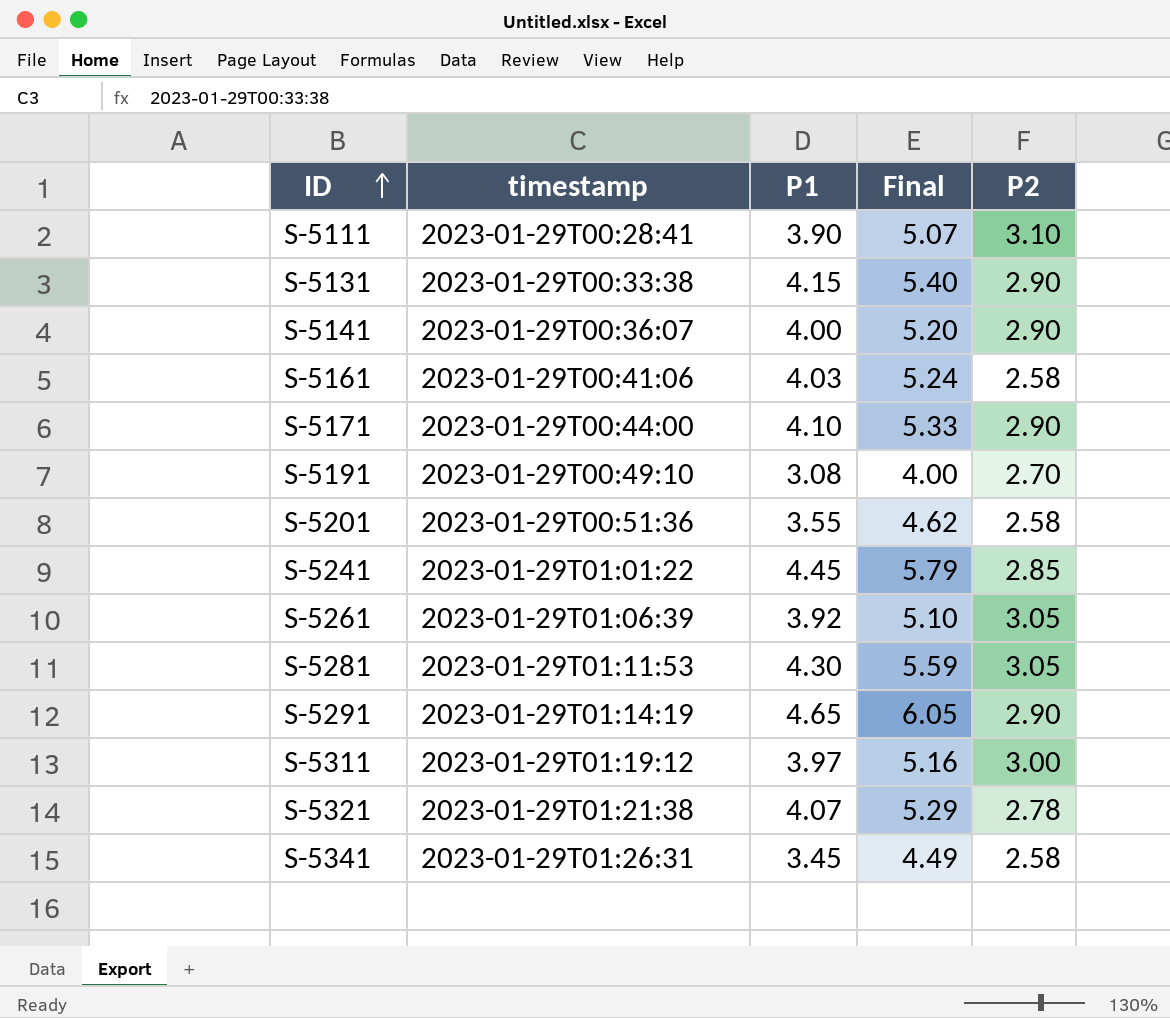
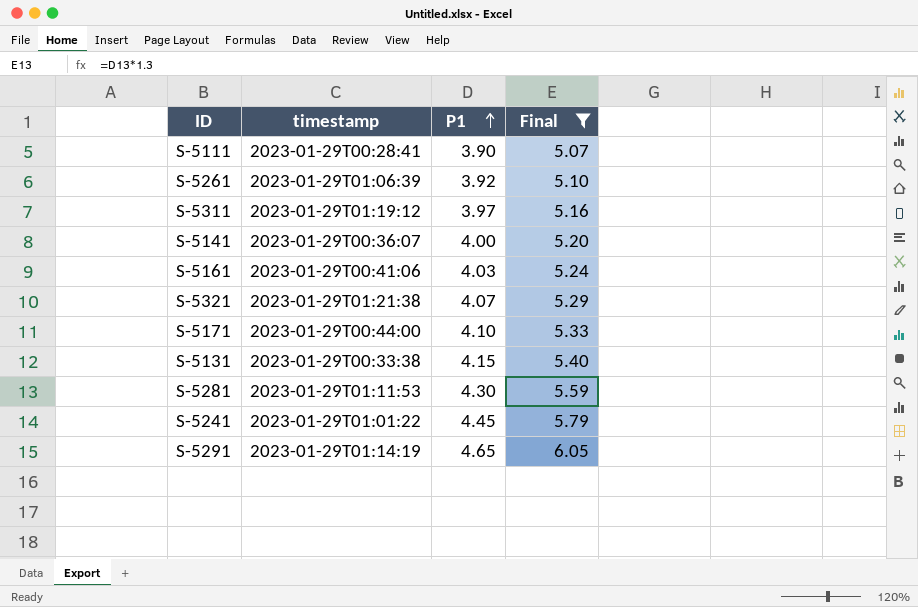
filter: none -> Final >= 5.07
row order: ID ascending -> P1 ascending
column P2 | position: 5 -> none

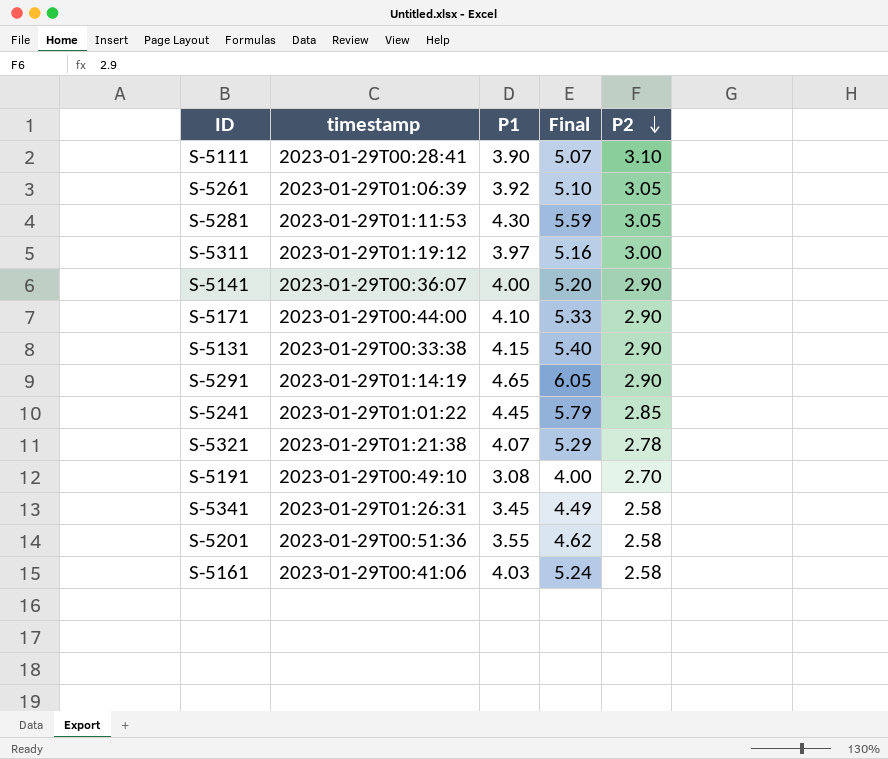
filter: Final >= 5.07 -> none
row order: P1 ascending -> P2 descending
column P2 | position: none -> 5

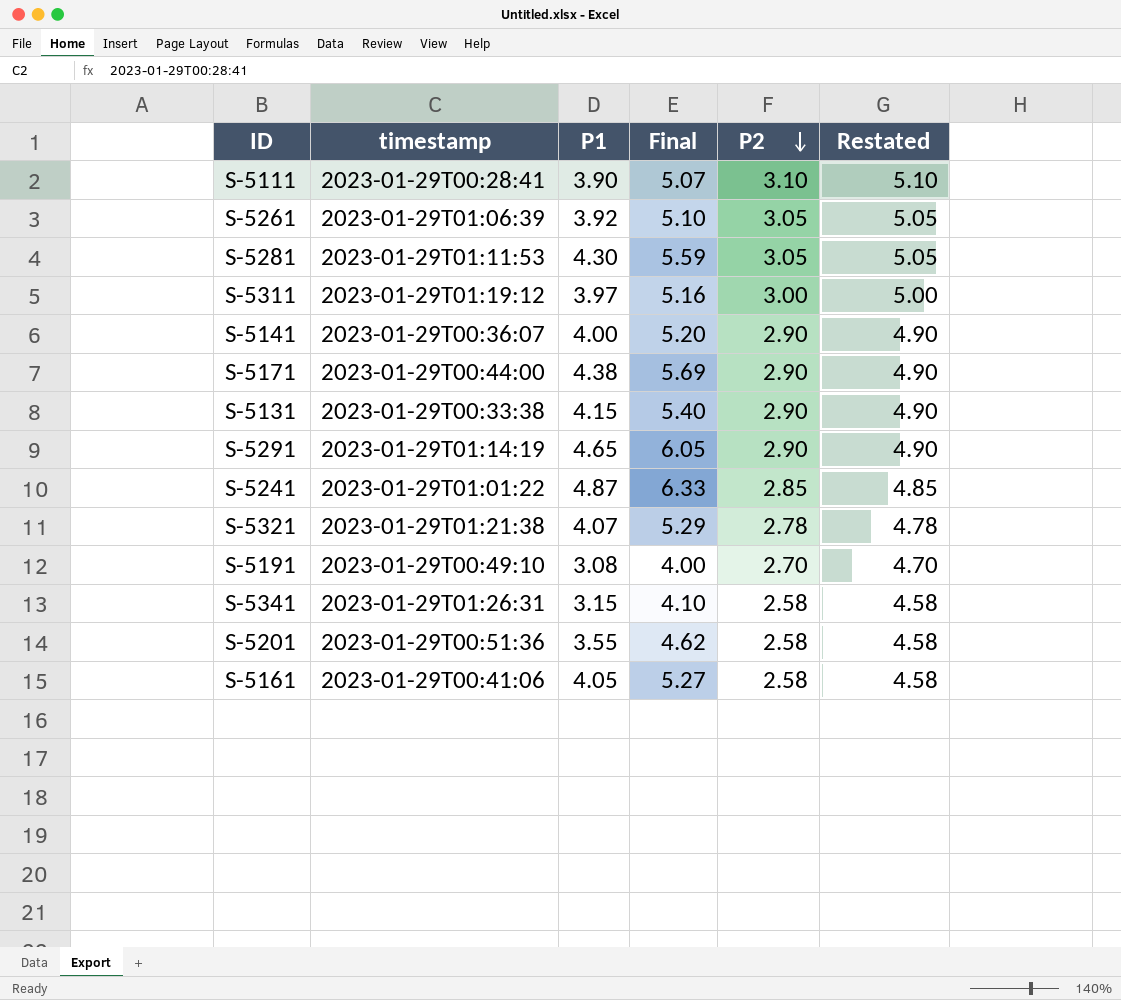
column Restated | formula: none -> [P2] + 2
S-5171 | P1: 4.10 -> 4.38
S-5171 | Final: 5.33 -> 5.69
S-5241 | P1: 4.45 -> 4.87
S-5241 | Final: 5.79 -> 6.33
S-5341 | P1: 3.45 -> 3.15
S-5341 | Final: 4.49 -> 4.10
S-5161 | P1: 4.03 -> 4.05
S-5161 | Final: 5.24 -> 5.27

